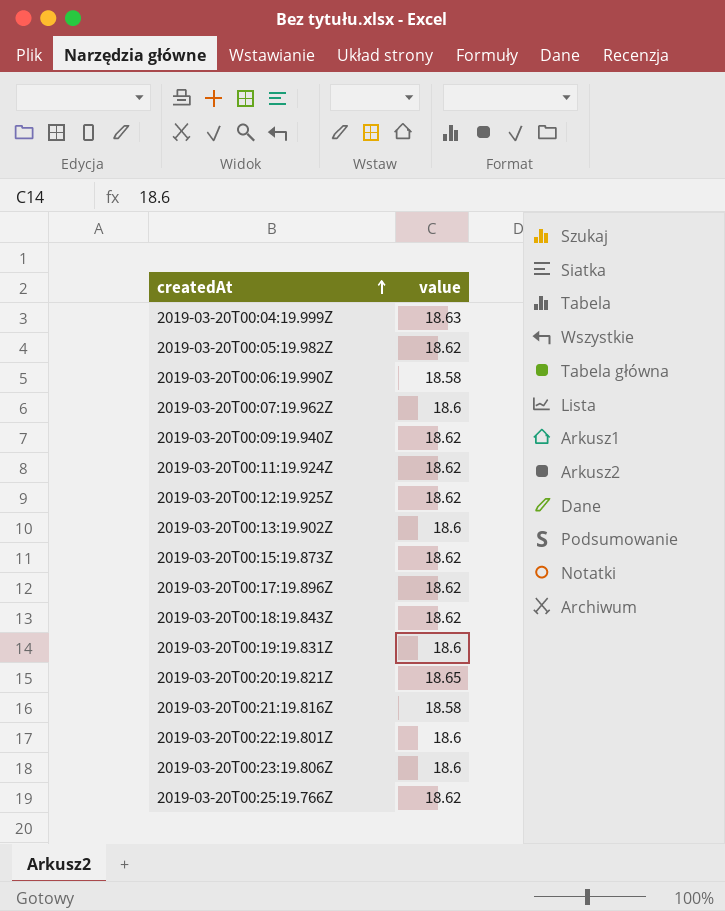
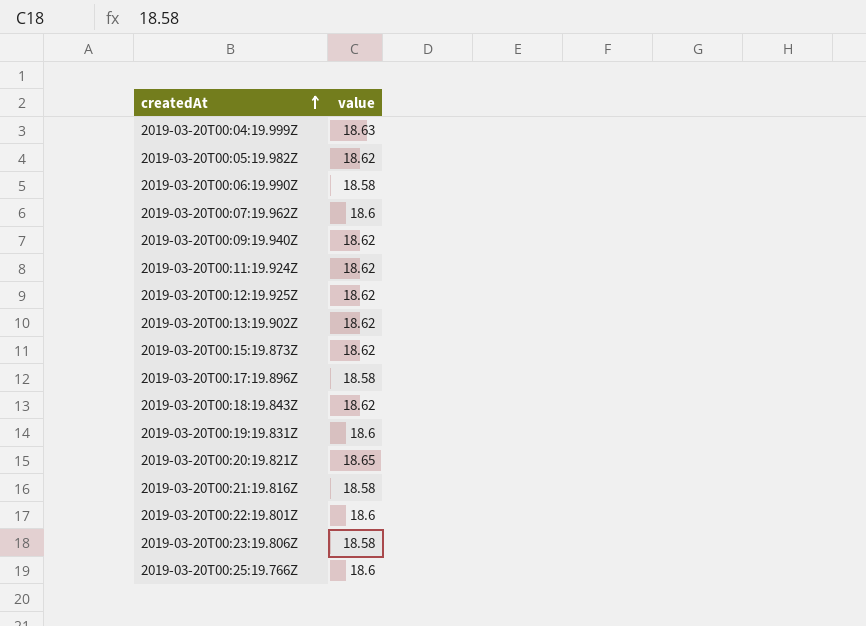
2019-03-20T00:13:19.902Z | value: 18.6 -> 18.62
2019-03-20T00:17:19.896Z | value: 18.62 -> 18.58
2019-03-20T00:23:19.806Z | value: 18.6 -> 18.58
2019-03-20T00:25:19.766Z | value: 18.62 -> 18.6

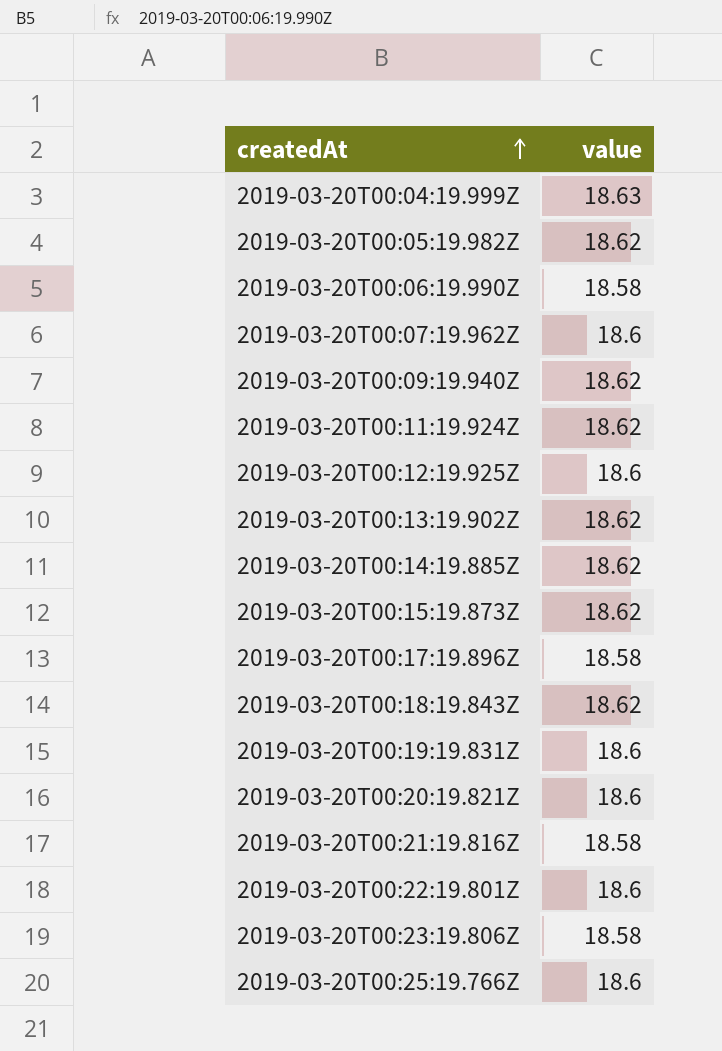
2019-03-20T00:12:19.925Z | value: 18.62 -> 18.6
row 2019-03-20T00:14:19.885Z: none -> 18.62
2019-03-20T00:20:19.821Z | value: 18.65 -> 18.6

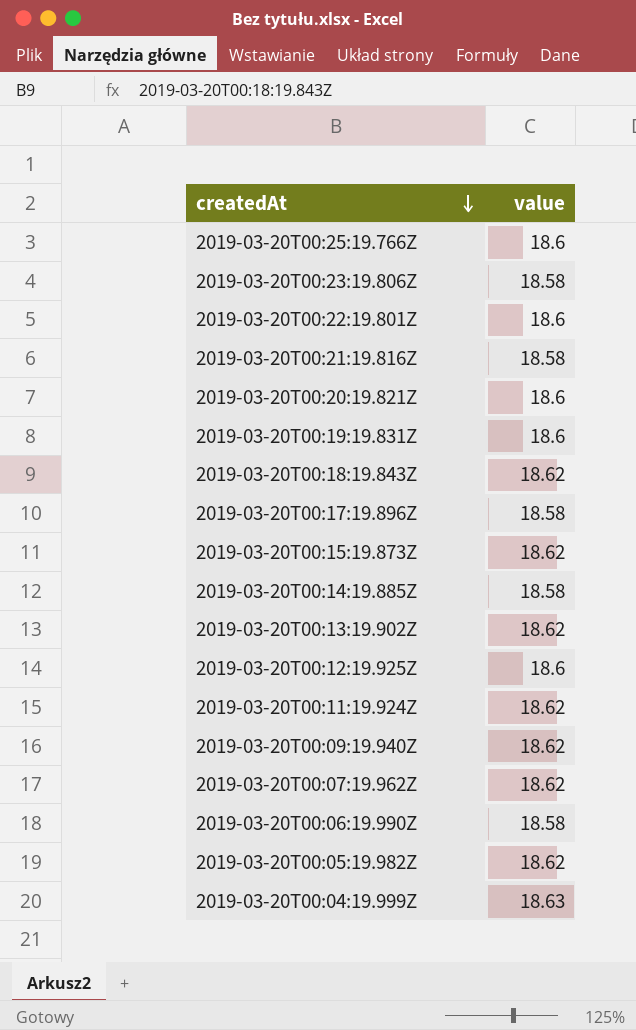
row order: createdAt ascending -> createdAt descending
2019-03-20T00:14:19.885Z | value: 18.62 -> 18.58
2019-03-20T00:07:19.962Z | value: 18.6 -> 18.62

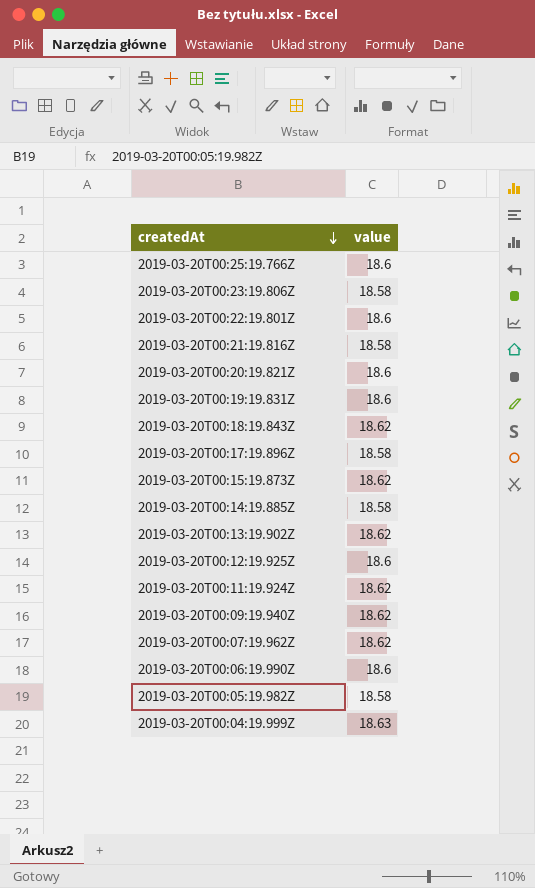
2019-03-20T00:06:19.990Z | value: 18.58 -> 18.6
2019-03-20T00:05:19.982Z | value: 18.62 -> 18.58

